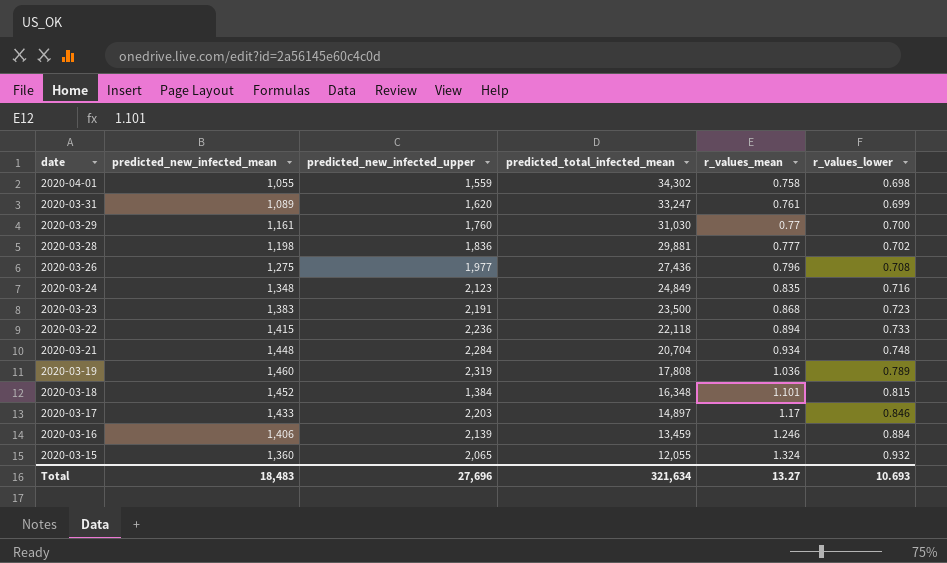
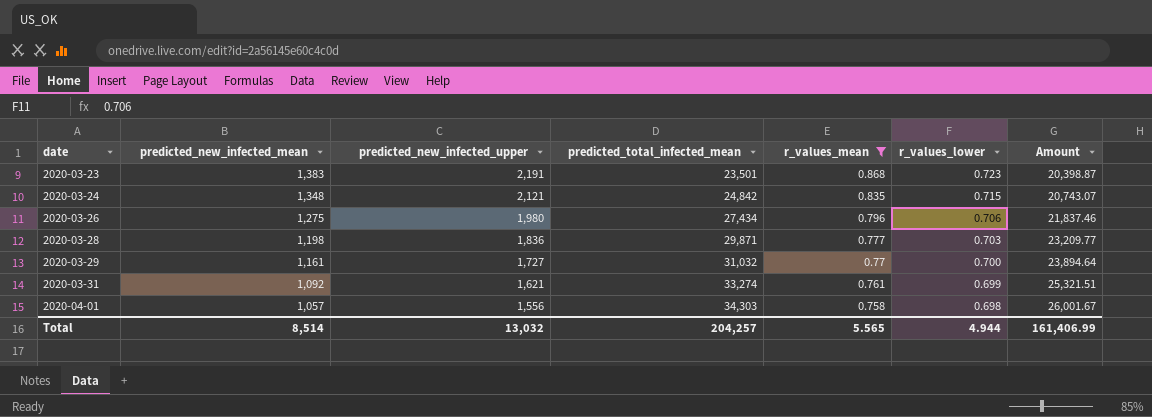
filter: none -> r_values_mean <= 0.868
row order: date descending -> date ascending
column Amount | formula: none -> [predicted_total_infected_mean] * [r_values_mean]
2020-03-23 | predicted_total_infected_mean: 23,500 -> 23,501
2020-03-24 | predicted_new_infected_upper: 2,123 -> 2,121
2020-03-24 | predicted_total_infected_mean: 24,849 -> 24,842
2020-03-24 | r_values_lower: 0.716 -> 0.715
2020-03-26 | predicted_new_infected_upper: 1,977 -> 1,980
2020-03-26 | predicted_total_infected_mean: 27,436 -> 27,434
2020-03-26 | r_values_lower: 0.708 -> 0.706
2020-03-28 | predicted_total_infected_mean: 29,881 -> 29,871
2020-03-28 | r_values_lower: 0.702 -> 0.703
2020-03-29 | predicted_new_infected_upper: 1,760 -> 1,727
2020-03-29 | predicted_total_infected_mean: 31,030 -> 31,032
2020-03-31 | predicted_new_infected_mean: 1,089 -> 1,092
2020-03-31 | predicted_new_infected_upper: 1,620 -> 1,621
2020-03-31 | predicted_total_infected_mean: 33,247 -> 33,274
2020-04-01 | predicted_new_infected_mean: 1,055 -> 1,057
2020-04-01 | predicted_new_infected_upper: 1,559 -> 1,556
2020-04-01 | predicted_total_infected_mean: 34,302 -> 34,303
Total | predicted_new_infected_mean: 18,483 -> 8,514
Total | predicted_new_infected_upper: 27,696 -> 13,032
Total | predicted_total_infected_mean: 321,634 -> 204,257
Total | r_values_mean: 13.27 -> 5.565
Total | r_values_lower: 10.693 -> 4.944

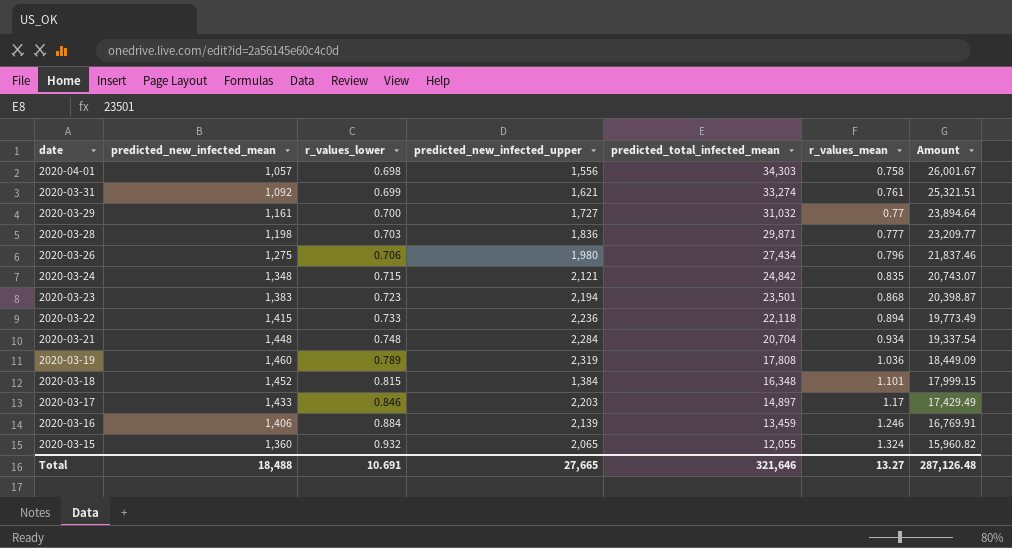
filter: r_values_mean <= 0.868 -> none
row order: date ascending -> date descending
column r_values_lower | position: 6 -> 3
2020-03-23 | predicted_new_infected_upper: 2,191 -> 2,194
Total | predicted_new_infected_mean: 8,514 -> 18,488
Total | r_values_lower: 4.944 -> 10.691
Total | predicted_new_infected_upper: 13,032 -> 27,665
Total | predicted_total_infected_mean: 204,257 -> 321,646
Total | r_values_mean: 5.565 -> 13.27
Total | Amount: 161,406.99 -> 287,126.48

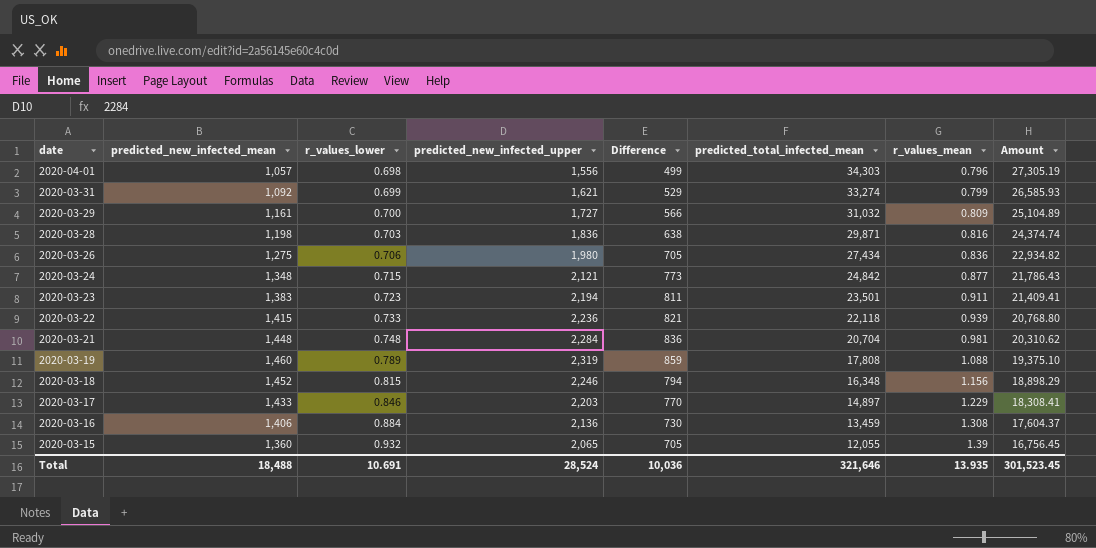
column Difference | formula: none -> [predicted_new_infected_upper] - [predicted_new_infected_mean]
2020-04-01 | r_values_mean: 0.758 -> 0.796
2020-04-01 | Amount: 26,001.67 -> 27,305.19
2020-03-31 | r_values_mean: 0.761 -> 0.799
2020-03-31 | Amount: 25,321.51 -> 26,585.93
2020-03-29 | r_values_mean: 0.77 -> 0.809
2020-03-29 | Amount: 23,894.64 -> 25,104.89
2020-03-28 | r_values_mean: 0.777 -> 0.816
2020-03-28 | Amount: 23,209.77 -> 24,374.74
2020-03-26 | r_values_mean: 0.796 -> 0.836
2020-03-26 | Amount: 21,837.46 -> 22,934.82
2020-03-24 | r_values_mean: 0.835 -> 0.877
2020-03-24 | Amount: 20,743.07 -> 21,786.43
2020-03-23 | r_values_mean: 0.868 -> 0.911
2020-03-23 | Amount: 20,398.87 -> 21,409.41
2020-03-22 | r_values_mean: 0.894 -> 0.939
2020-03-22 | Amount: 19,773.49 -> 20,768.80
2020-03-21 | r_values_mean: 0.934 -> 0.981
2020-03-21 | Amount: 19,337.54 -> 20,310.62
2020-03-19 | r_values_mean: 1.036 -> 1.088
2020-03-19 | Amount: 18,449.09 -> 19,375.10
2020-03-18 | predicted_new_infected_upper: 1,384 -> 2,246
2020-03-18 | r_values_mean: 1.101 -> 1.156
2020-03-18 | Amount: 17,999.15 -> 18,898.29
2020-03-17 | r_values_mean: 1.17 -> 1.229
2020-03-17 | Amount: 17,429.49 -> 18,308.41
2020-03-16 | predicted_new_infected_upper: 2,139 -> 2,136
2020-03-16 | r_values_mean: 1.246 -> 1.308
2020-03-16 | Amount: 16,769.91 -> 17,604.37
2020-03-15 | r_values_mean: 1.324 -> 1.39
2020-03-15 | Amount: 15,960.82 -> 16,756.45
Total | predicted_new_infected_upper: 27,665 -> 28,524
Total | r_values_mean: 13.27 -> 13.935
Total | Amount: 287,126.48 -> 301,523.45

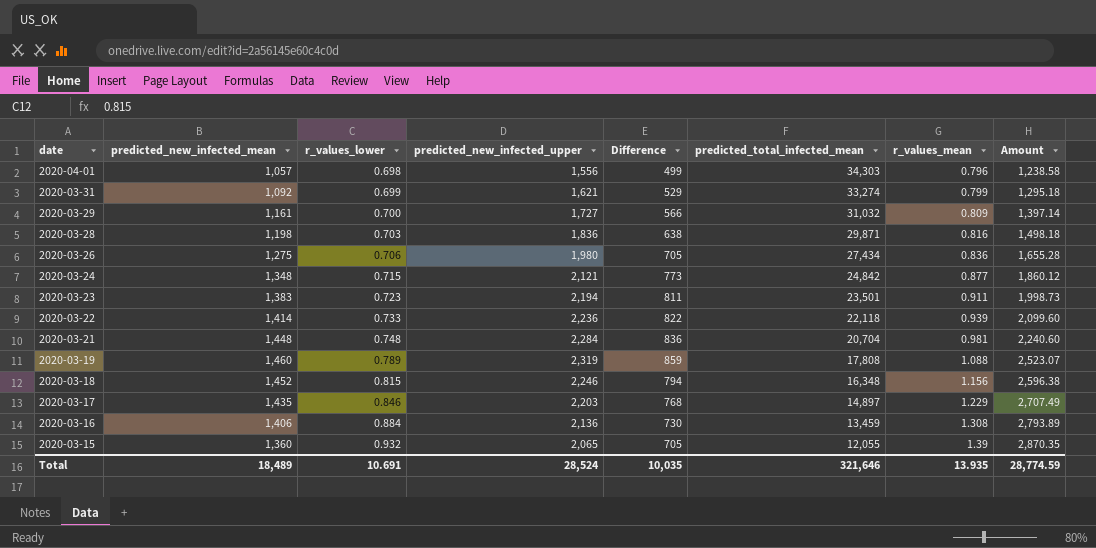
column Amount | formula: [predicted_total_infected_mean] * [r_values_mean] -> [predicted_new_infected_upper] * [r_values_mean]
2020-03-22 | predicted_new_infected_mean: 1,415 -> 1,414
2020-03-22 | Difference: 821 -> 822
2020-03-17 | predicted_new_infected_mean: 1,433 -> 1,435
2020-03-17 | Difference: 770 -> 768
Total | predicted_new_infected_mean: 18,488 -> 18,489
Total | Difference: 10,036 -> 10,035
Total | Amount: 301,523.45 -> 28,774.59

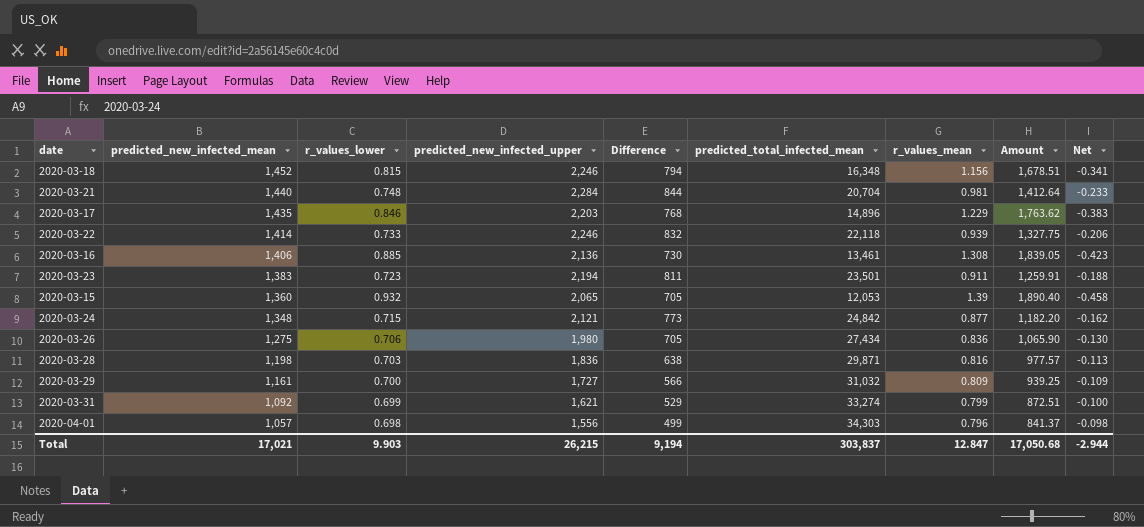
row order: date descending -> predicted_new_infected_mean descending
column Amount | formula: [predicted_new_infected_upper] * [r_values_mean] -> [predicted_new_infected_mean] * [r_values_mean]
column Net | formula: none -> [r_values_lower] - [r_values_mean]
row 2020-03-19: 1,460 | 0.789 | 2,319 | 859 | 17,808 | 1.088 | 2,523.07 -> none
2020-03-21 | predicted_new_infected_mean: 1,448 -> 1,440
2020-03-21 | Difference: 836 -> 844
2020-03-17 | predicted_total_infected_mean: 14,897 -> 14,896
2020-03-22 | predicted_new_infected_upper: 2,236 -> 2,246
2020-03-22 | Difference: 822 -> 832
2020-03-16 | r_values_lower: 0.884 -> 0.885
2020-03-16 | predicted_total_infected_mean: 13,459 -> 13,461
2020-03-15 | predicted_total_infected_mean: 12,055 -> 12,053
Total | predicted_new_infected_mean: 18,489 -> 17,021
Total | r_values_lower: 10.691 -> 9.903
Total | predicted_new_infected_upper: 28,524 -> 26,215
Total | Difference: 10,035 -> 9,194
Total | predicted_total_infected_mean: 321,646 -> 303,837
Total | r_values_mean: 13.935 -> 12.847
Total | Amount: 28,774.59 -> 17,050.68

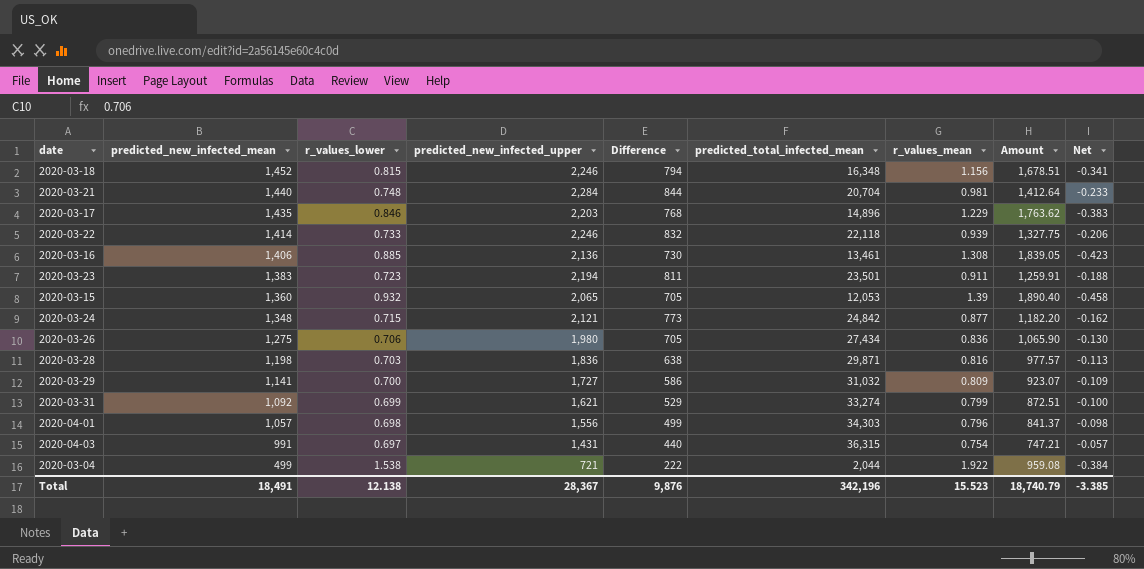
2020-03-29 | predicted_new_infected_mean: 1,161 -> 1,141
2020-03-29 | Difference: 566 -> 586
2020-03-29 | Amount: 939.25 -> 923.07
row 2020-04-03: none -> 991 | 0.697 | 1,431 | 440 | 36,315 | 0.754 | 747.21 | -0.057
row 2020-03-04: none -> 499 | 1.538 | 721 | 222 | 2,044 | 1.922 | 959.08 | -0.384
Total | predicted_new_infected_mean: 17,021 -> 18,491
Total | r_values_lower: 9.903 -> 12.138
Total | predicted_new_infected_upper: 26,215 -> 28,367
Total | Difference: 9,194 -> 9,876
Total | predicted_total_infected_mean: 303,837 -> 342,196
Total | r_values_mean: 12.847 -> 15.523
Total | Amount: 17,050.68 -> 18,740.79
Total | Net: -2.944 -> -3.385

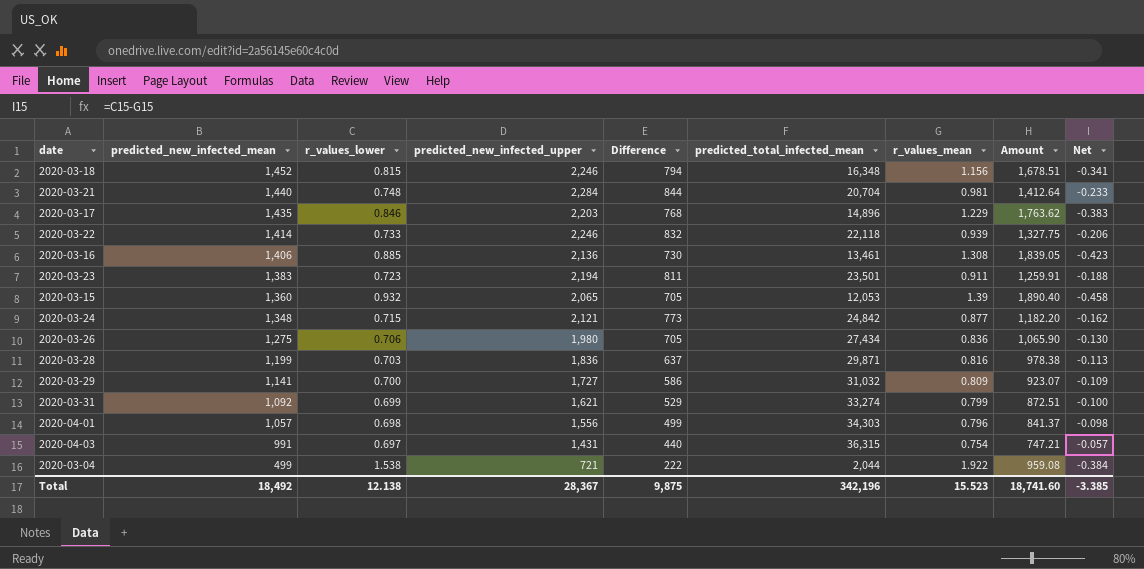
2020-03-28 | predicted_new_infected_mean: 1,198 -> 1,199
2020-03-28 | Difference: 638 -> 637
2020-03-28 | Amount: 977.57 -> 978.38
Total | predicted_new_infected_mean: 18,491 -> 18,492
Total | Difference: 9,876 -> 9,875
Total | Amount: 18,740.79 -> 18,741.60

